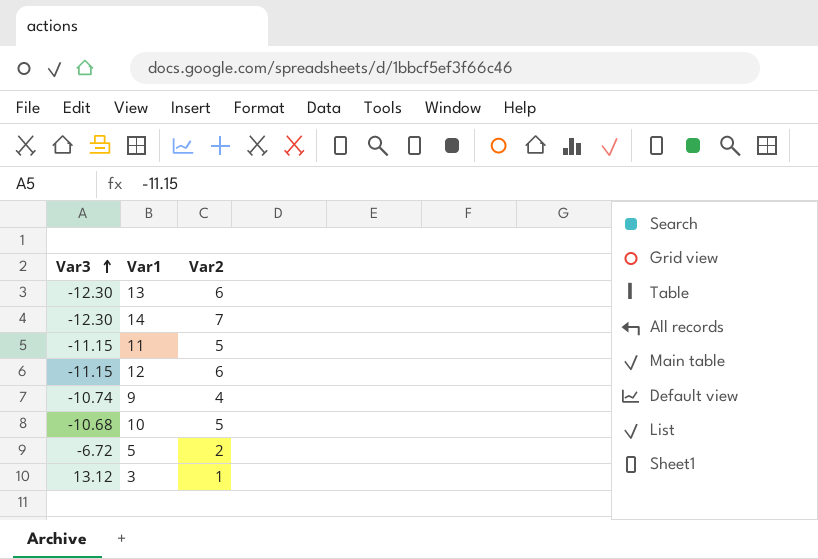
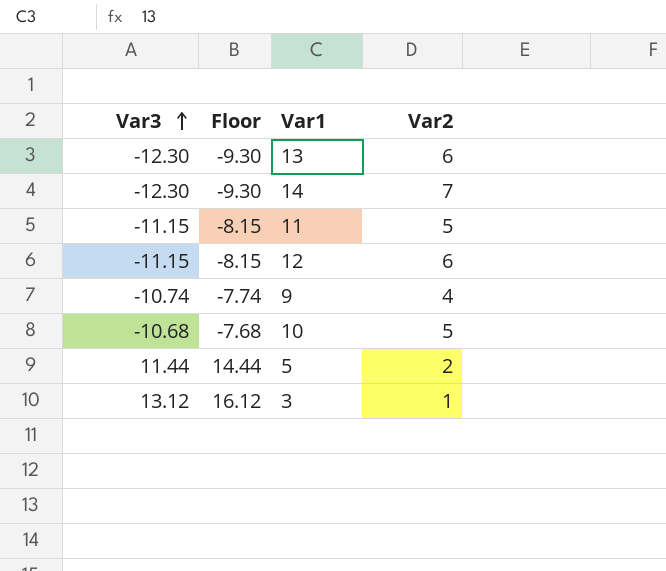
column Floor | formula: none -> [Var3] + 3
5 | Var3: -6.72 -> 11.44

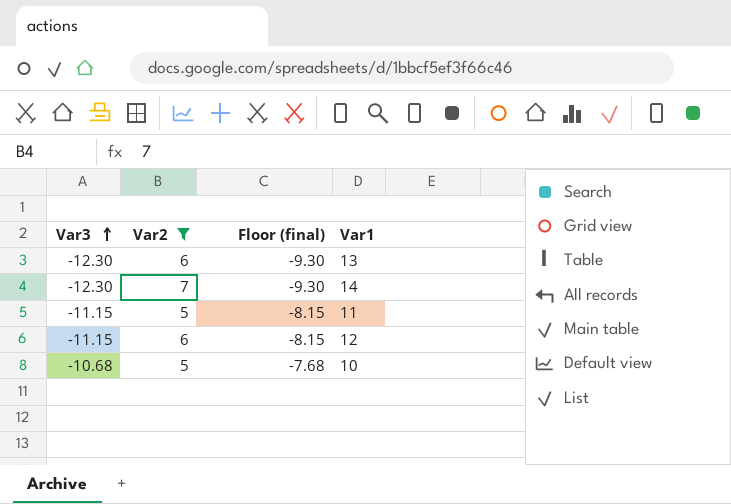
filter: none -> Var2 >= 5
column Var2 | position: 4 -> 2
column name: Floor -> Floor (final)

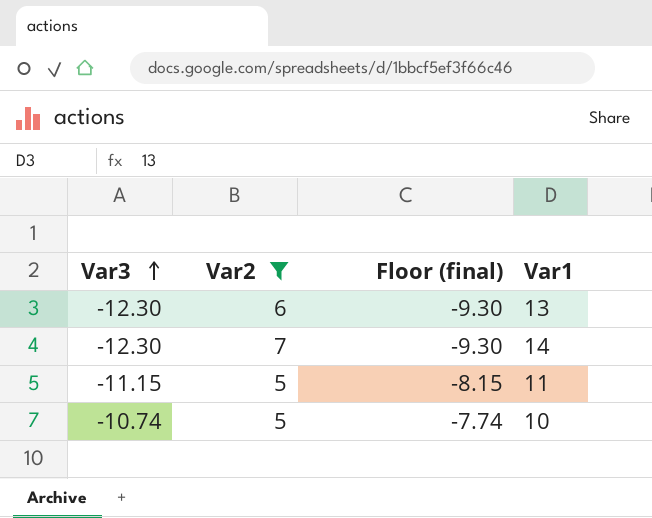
row 12: -11.15 | 6 | -8.15 -> none
10 | Var3: -10.68 -> -10.74
10 | Floor (final): -7.68 -> -7.74

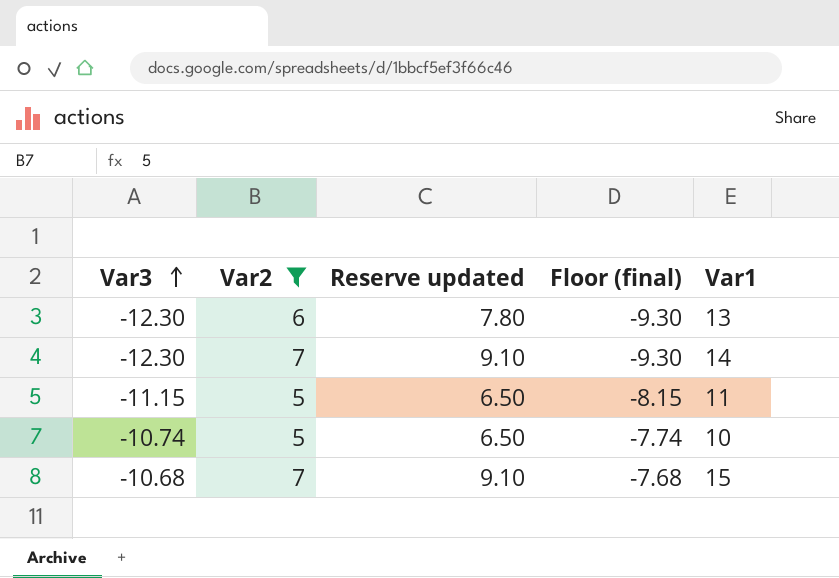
column Reserve updated | formula: none -> [Var2] * 1.3
row 15: none -> -10.68 | 7 | 9.10 | -7.68

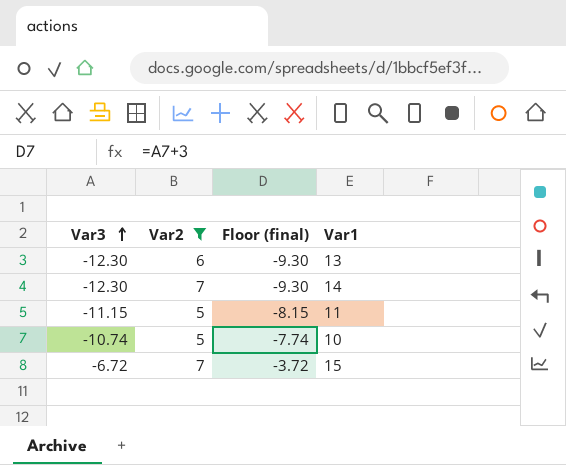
column Reserve updated | formula: [Var2] * 1.3 -> none
15 | Var3: -10.68 -> -6.72
15 | Floor (final): -7.68 -> -3.72

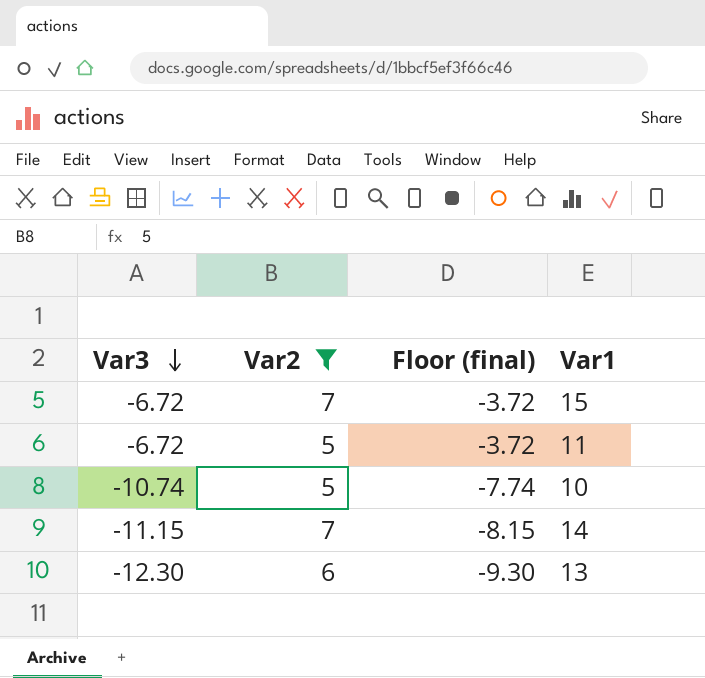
row order: Var3 ascending -> Var3 descending
11 | Var3: -11.15 -> -6.72
11 | Floor (final): -8.15 -> -3.72
14 | Var3: -12.30 -> -11.15
14 | Floor (final): -9.30 -> -8.15

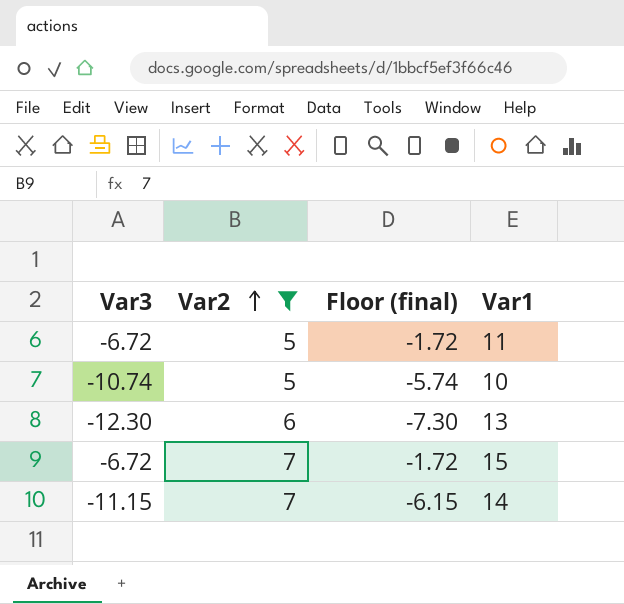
row order: Var3 descending -> Var2 ascending
column Floor (final) | formula: [Var3] + 3 -> [Var3] + 5

